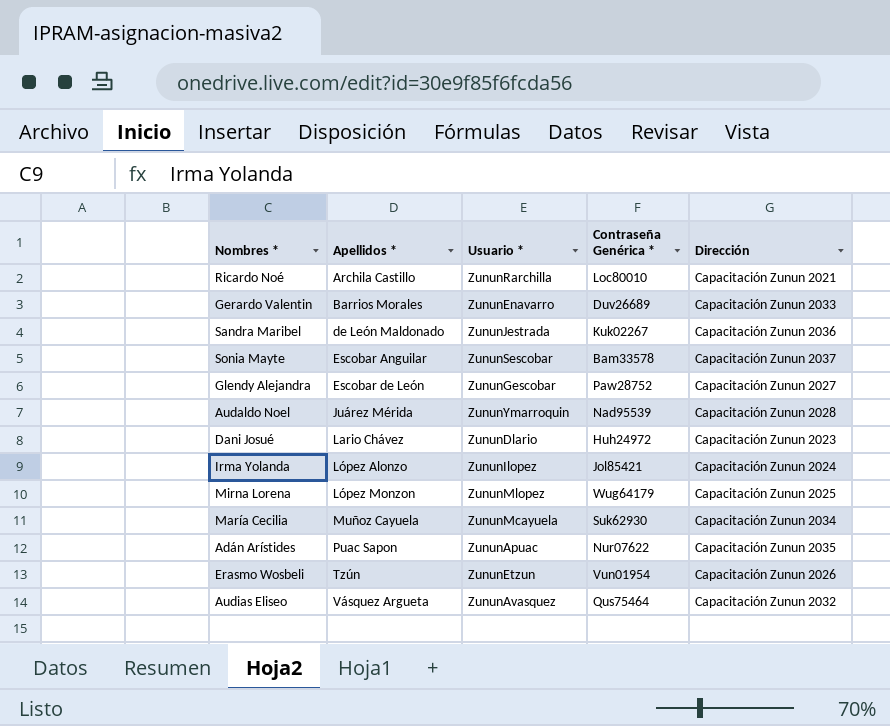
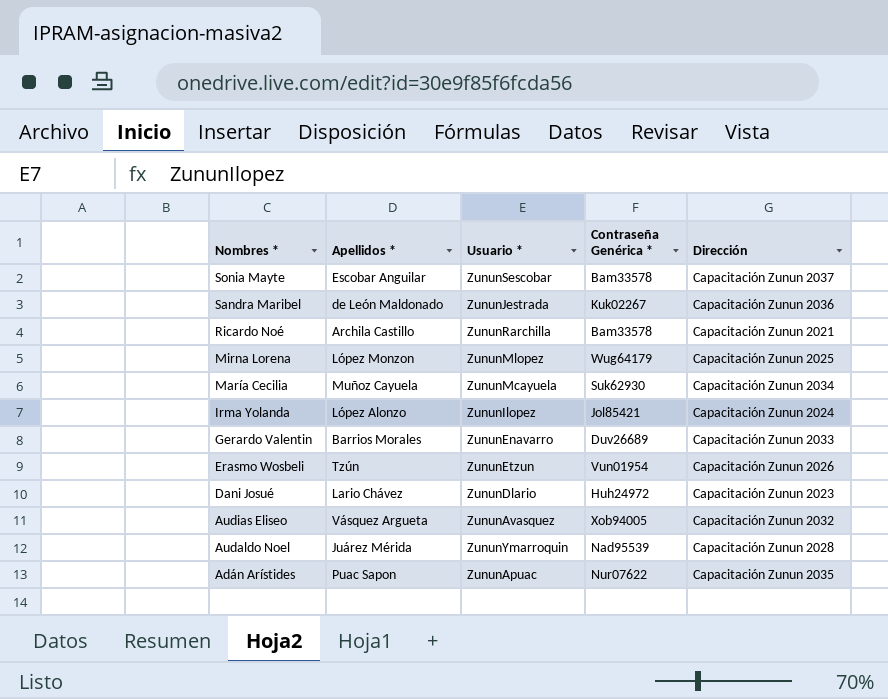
row order: Apellidos * ascending -> Nombres * descending
row Glendy Alejandra: Escobar de León | ZununGescobar | Paw28752 | Capacitación Zunun 2027 -> none
Ricardo Noé | Contraseña Genérica *: Loc80010 -> Bam33578
Audias Eliseo | Contraseña Genérica *: Qus75464 -> Xob94005

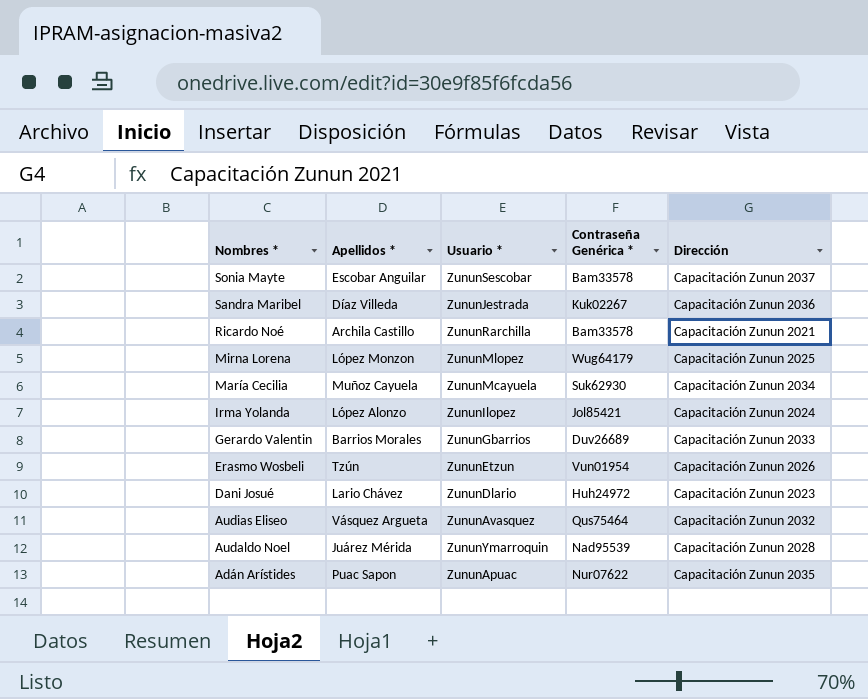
Sandra Maribel | Apellidos *: de León Maldonado -> Díaz Villeda
Gerardo Valentin | Usuario *: ZununEnavarro -> ZununGbarrios
Audias Eliseo | Contraseña Genérica *: Xob94005 -> Qus75464

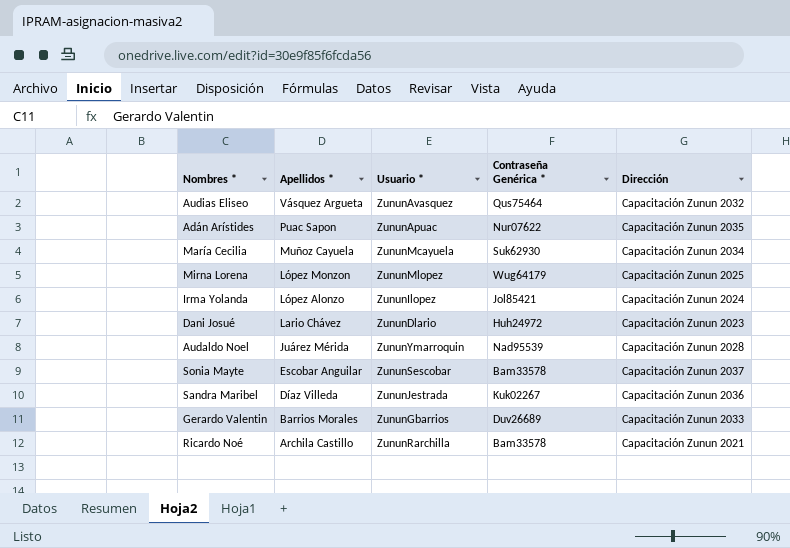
row order: Nombres * descending -> Apellidos * descending
row Erasmo Wosbeli: Tzún | ZununEtzun | Vun01954 | Capacitación Zunun 2026 -> none

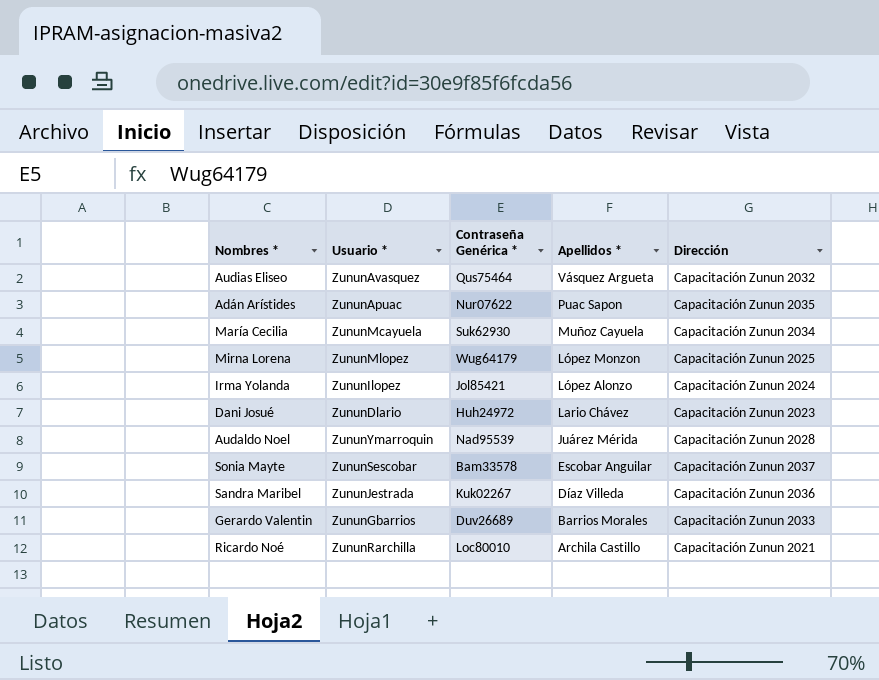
column Apellidos * | position: 2 -> 4
Ricardo Noé | Contraseña Genérica *: Bam33578 -> Loc80010

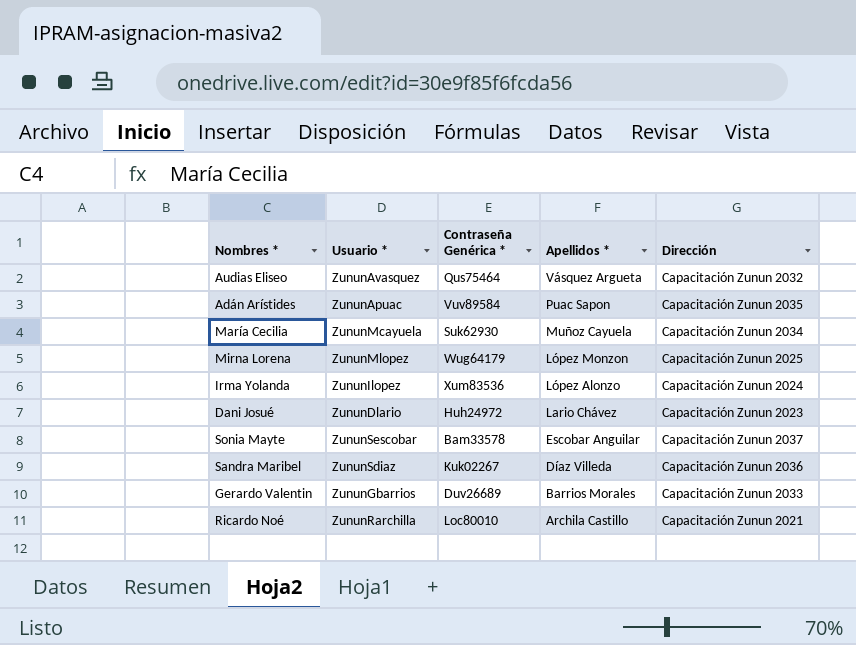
row Audaldo Noel: ZununYmarroquin | Nad95539 | Juárez Mérida | Capacitación Zunun 2028 -> none
Adán Arístides | Contraseña Genérica *: Nur07622 -> Vuv89584
Irma Yolanda | Contraseña Genérica *: Jol85421 -> Xum83536
Sandra Maribel | Usuario *: ZununJestrada -> ZununSdiaz

